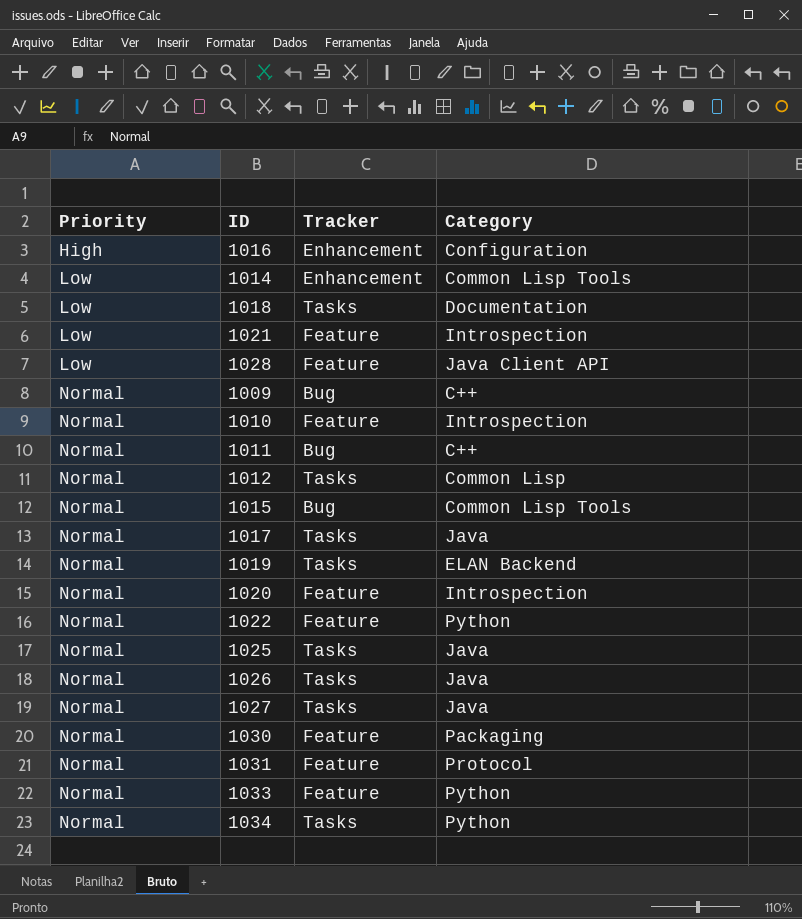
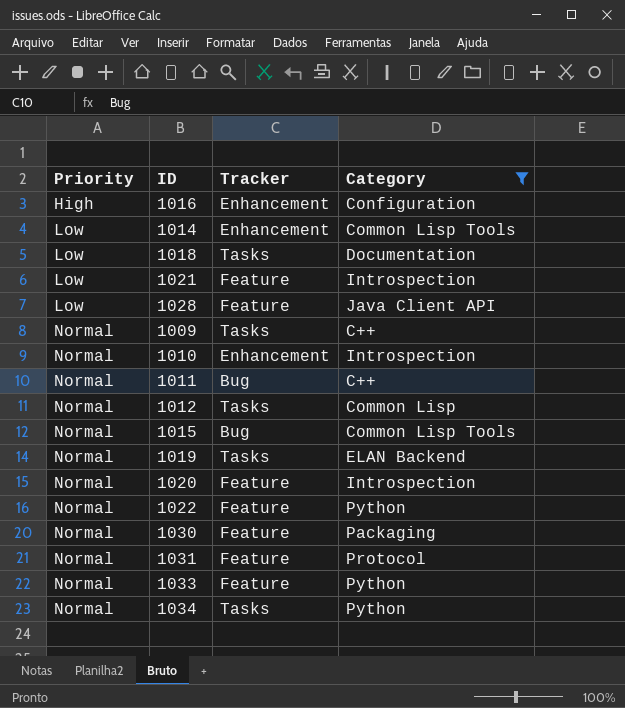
filter: none -> Category != Java
1009 | Tracker: Bug -> Tasks
1010 | Tracker: Feature -> Enhancement

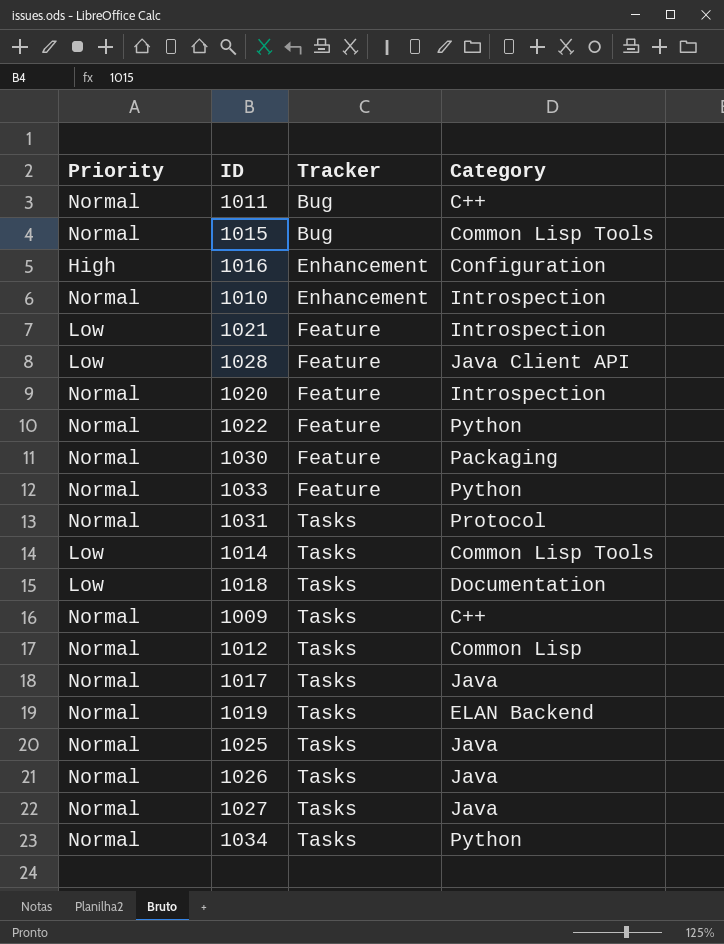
filter: Category != Java -> none
row order: Priority ascending -> Tracker ascending
1031 | Tracker: Feature -> Tasks
1014 | Tracker: Enhancement -> Tasks

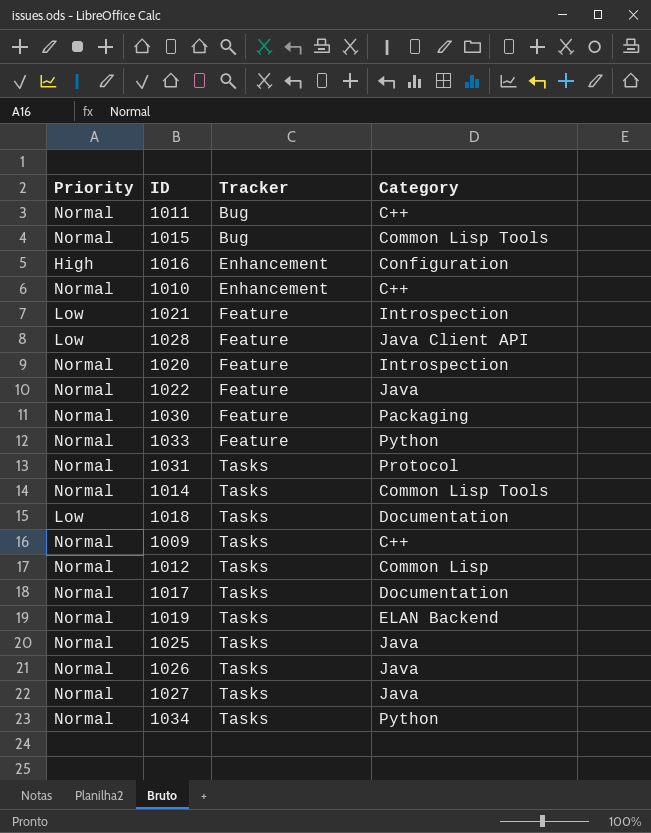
1010 | Category: Introspection -> C++
1022 | Category: Python -> Java
1014 | Priority: Low -> Normal
1017 | Category: Java -> Documentation

